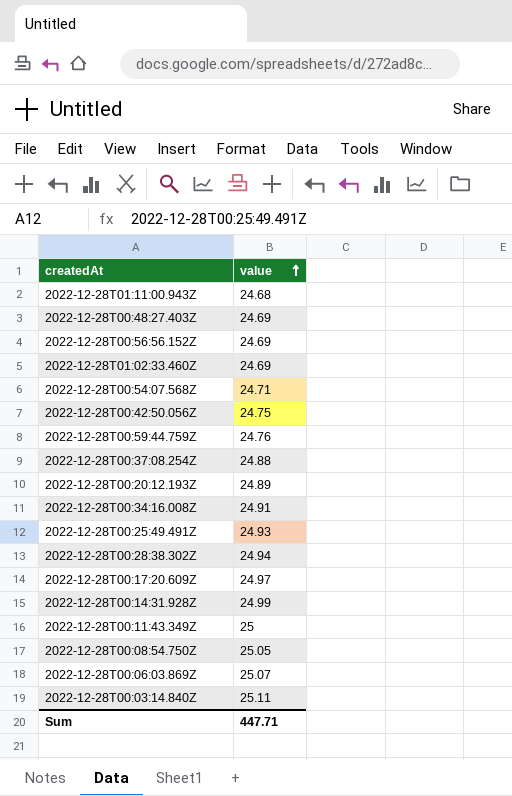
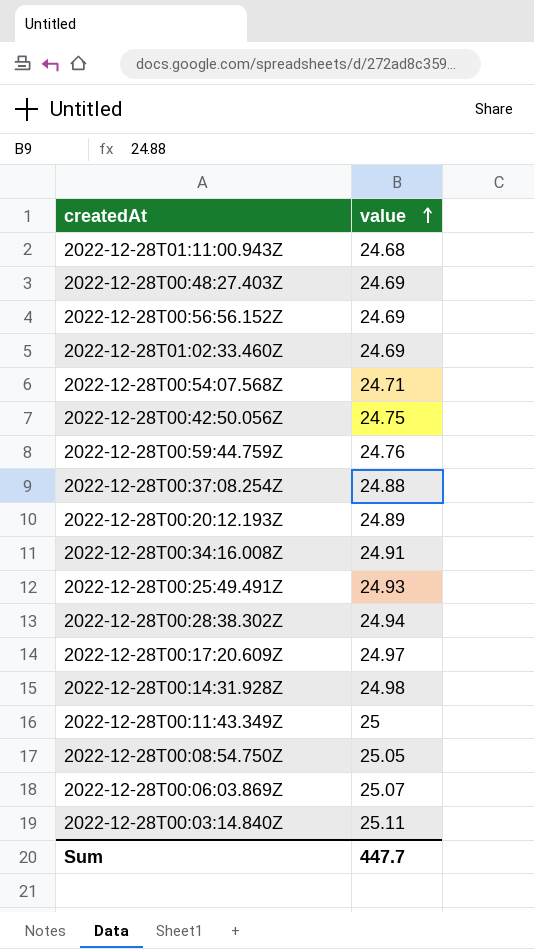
2022-12-28T00:14:31.928Z | value: 24.99 -> 24.98
Sum | value: 447.71 -> 447.7

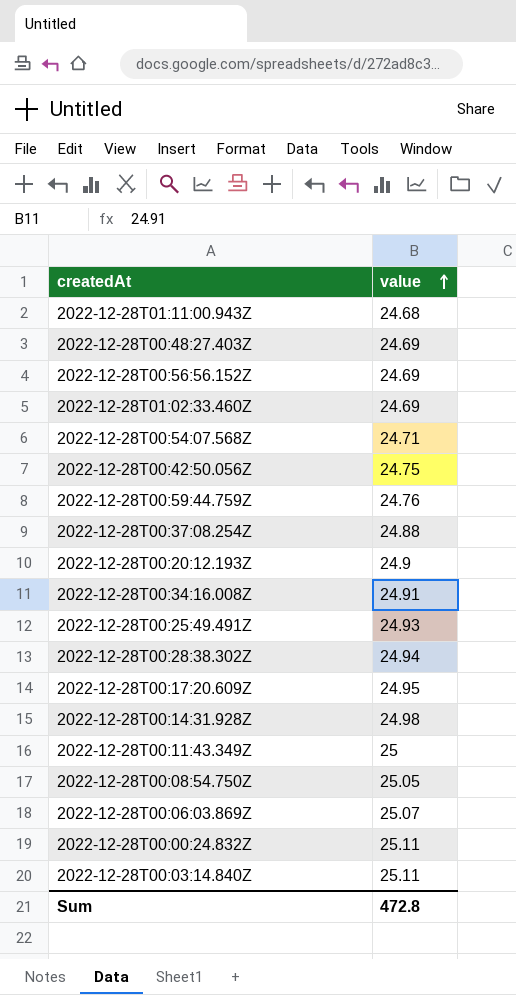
2022-12-28T00:20:12.193Z | value: 24.89 -> 24.9
2022-12-28T00:17:20.609Z | value: 24.97 -> 24.95
row 2022-12-28T00:00:24.832Z: none -> 25.11
Sum | value: 447.7 -> 472.8

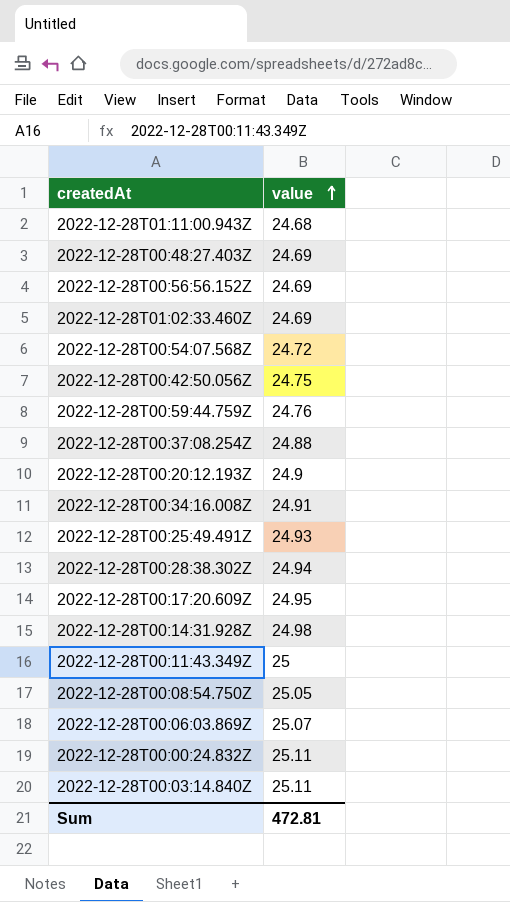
2022-12-28T00:54:07.568Z | value: 24.71 -> 24.72
Sum | value: 472.8 -> 472.81

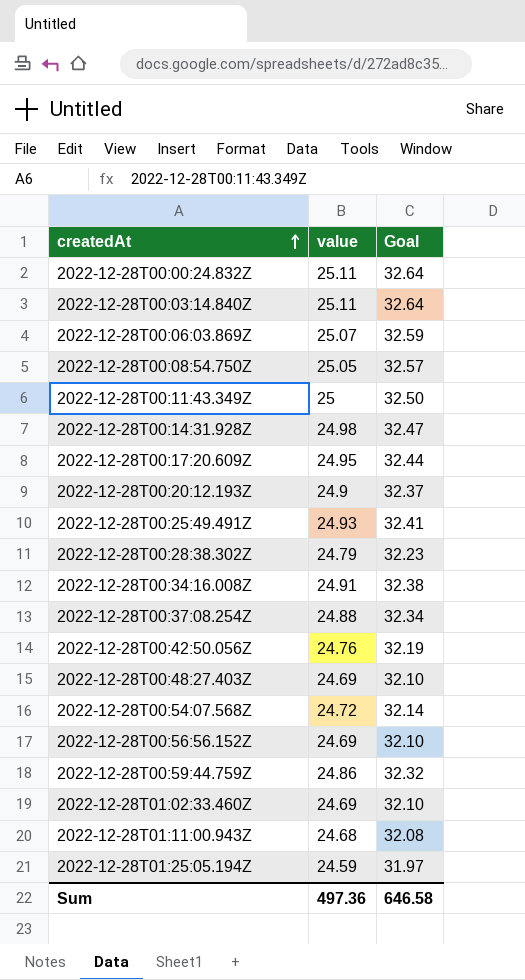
row order: value ascending -> createdAt ascending
column Goal | formula: none -> [value] * 1.3
2022-12-28T00:28:38.302Z | value: 24.94 -> 24.79
2022-12-28T00:42:50.056Z | value: 24.75 -> 24.76
2022-12-28T00:59:44.759Z | value: 24.76 -> 24.86
row 2022-12-28T01:25:05.194Z: none -> 24.59 | 31.97
Sum | value: 472.81 -> 497.36

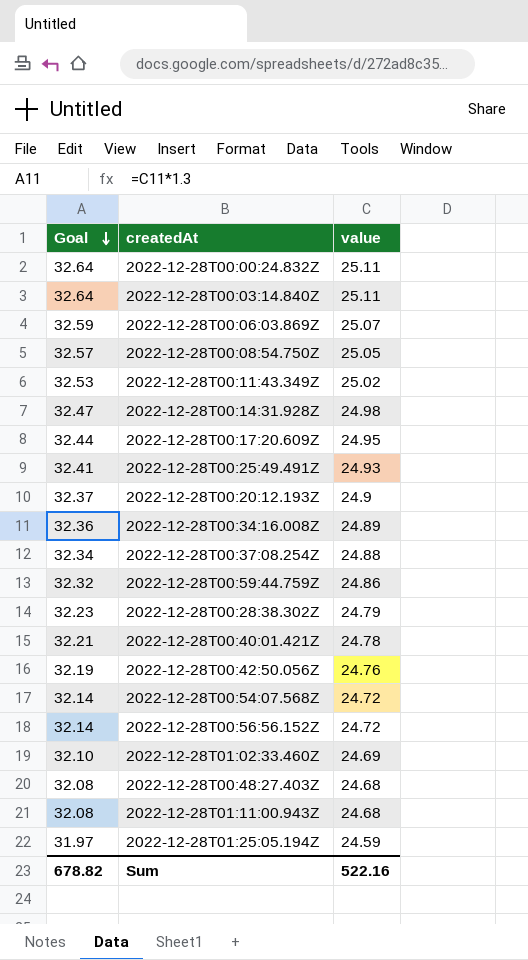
row order: createdAt ascending -> Goal descending
column Goal | position: 3 -> 1
2022-12-28T00:11:43.349Z | Goal: 32.50 -> 32.53
2022-12-28T00:11:43.349Z | value: 25 -> 25.02
2022-12-28T00:34:16.008Z | Goal: 32.38 -> 32.36
2022-12-28T00:34:16.008Z | value: 24.91 -> 24.89
row 2022-12-28T00:40:01.421Z: none -> 32.21 | 24.78
2022-12-28T00:56:56.152Z | Goal: 32.10 -> 32.14
2022-12-28T00:56:56.152Z | value: 24.69 -> 24.72
2022-12-28T00:48:27.403Z | Goal: 32.10 -> 32.08
2022-12-28T00:48:27.403Z | value: 24.69 -> 24.68
Sum | Goal: 646.58 -> 678.82
Sum | value: 497.36 -> 522.16

